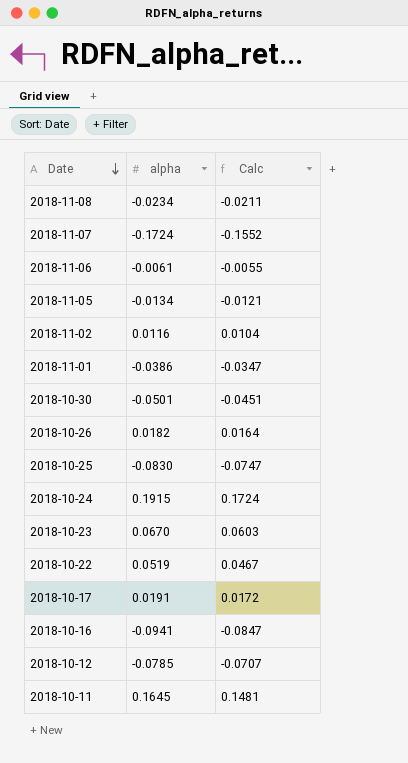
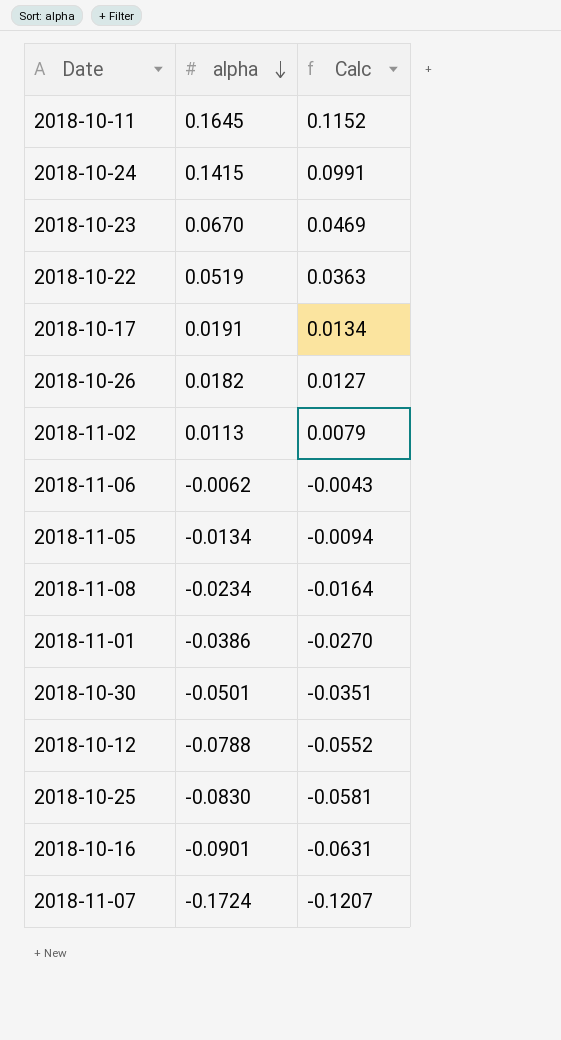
row order: Date descending -> alpha descending
column Calc | formula: [alpha] * 0.9 -> [alpha] * 0.7
2018-10-24 | alpha: 0.1915 -> 0.1415
2018-11-02 | alpha: 0.0116 -> 0.0113
2018-11-06 | alpha: -0.0061 -> -0.0062
2018-10-12 | alpha: -0.0785 -> -0.0788
2018-10-16 | alpha: -0.0941 -> -0.0901

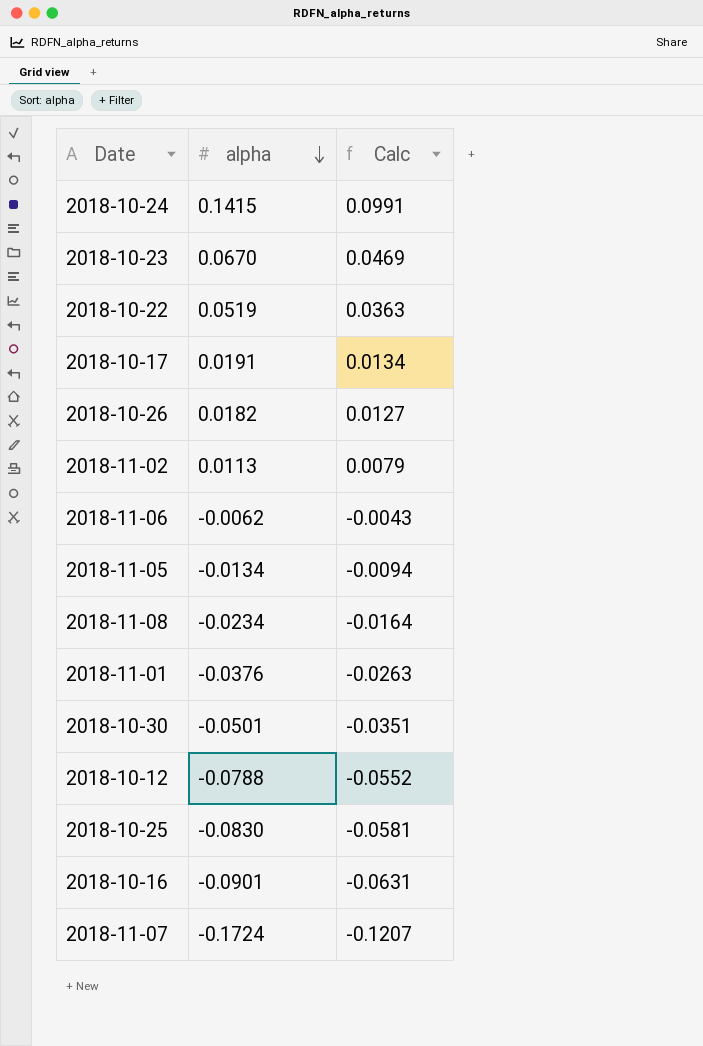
row 2018-10-11: 0.1645 | 0.1152 -> none
2018-11-01 | alpha: -0.0386 -> -0.0376
2018-11-01 | Calc: -0.0270 -> -0.0263

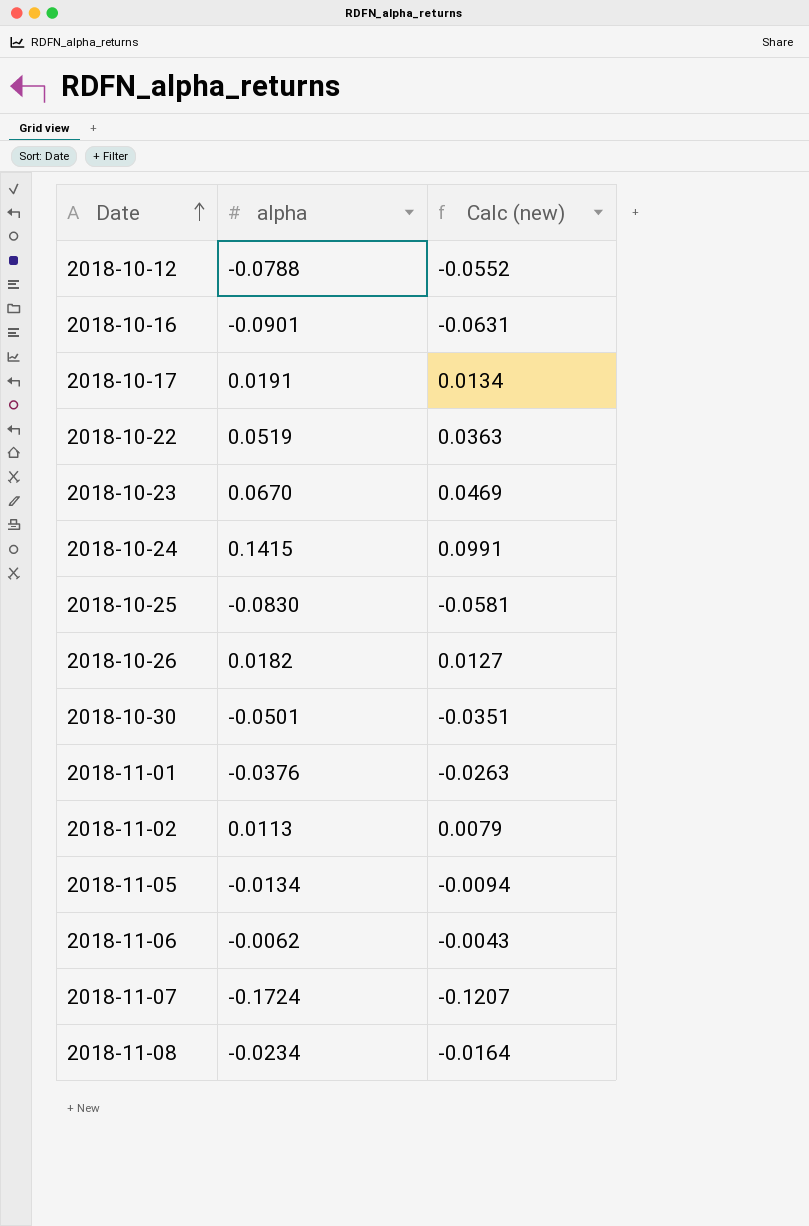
row order: alpha descending -> Date ascending
column name: Calc -> Calc (new)

